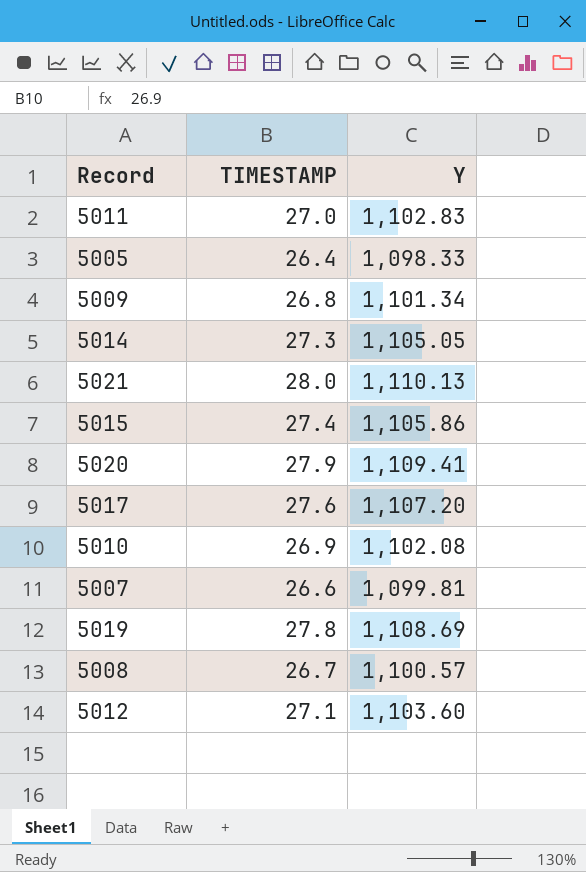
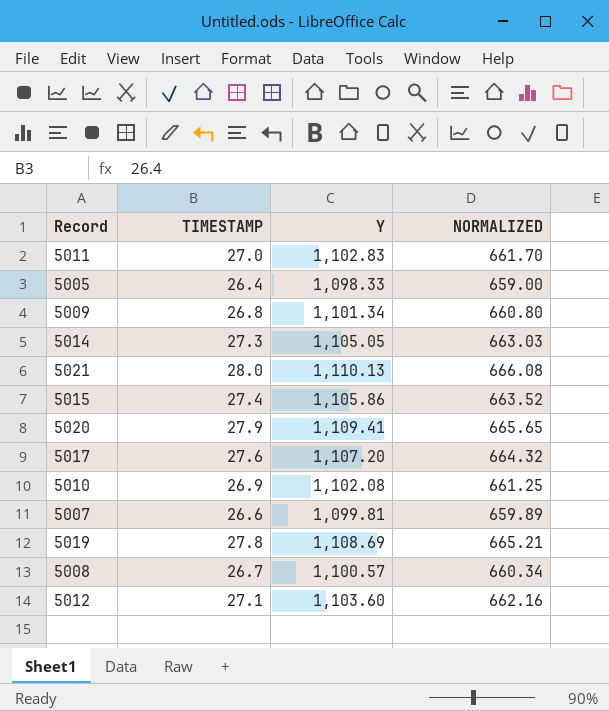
column NORMALIZED | formula: none -> [Y] * 0.6

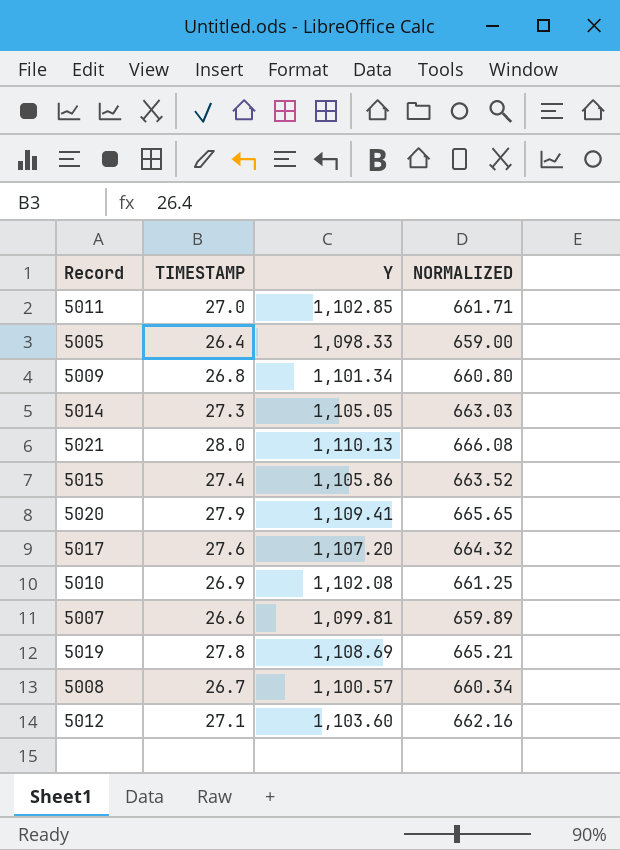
5011 | Y: 1,102.83 -> 1,102.85
5011 | NORMALIZED: 661.70 -> 661.71

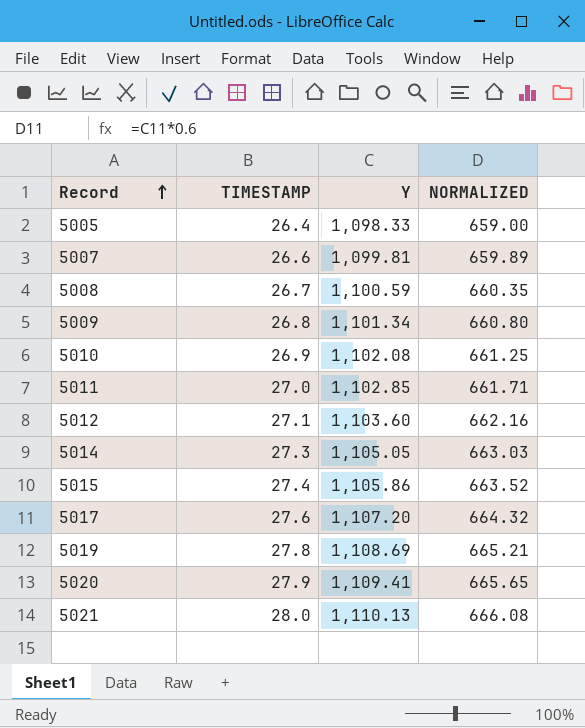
row order: none -> Record ascending
5008 | Y: 1,100.57 -> 1,100.59
5008 | NORMALIZED: 660.34 -> 660.35

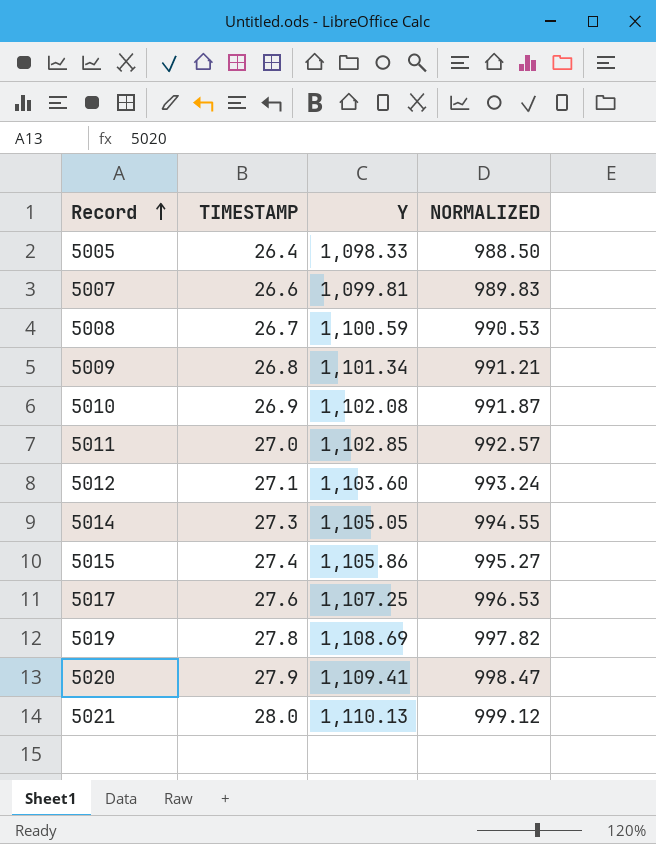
column NORMALIZED | formula: [Y] * 0.6 -> [Y] * 0.9
5017 | Y: 1,107.20 -> 1,107.25

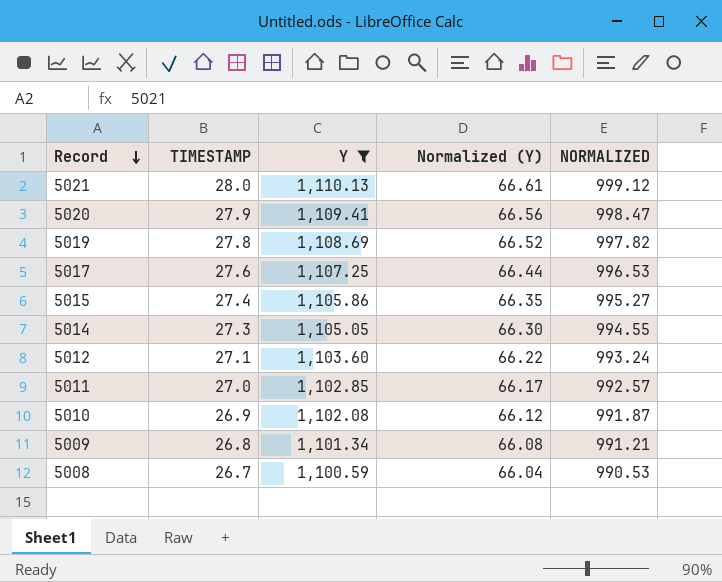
filter: none -> Y >= 1,100.59
row order: Record ascending -> Record descending
column Normalized (Y) | formula: none -> [Y] * 0.06

